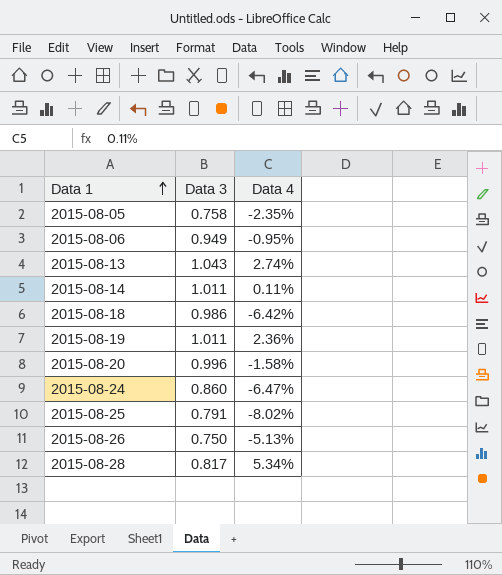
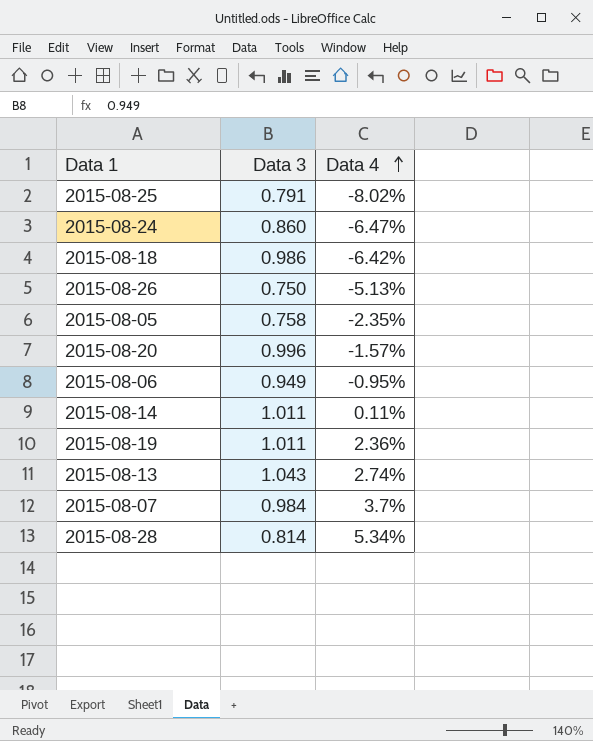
row order: Data 1 ascending -> Data 4 ascending
2015-08-20 | Data 4: -1.58% -> -1.57%
row 2015-08-07: none -> 0.984 | 3.7%
2015-08-28 | Data 3: 0.817 -> 0.814

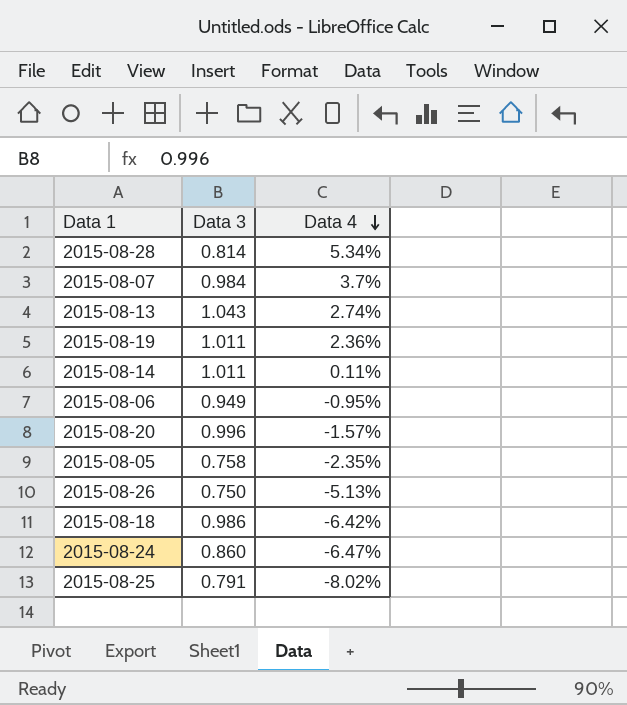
row order: Data 4 ascending -> Data 4 descending

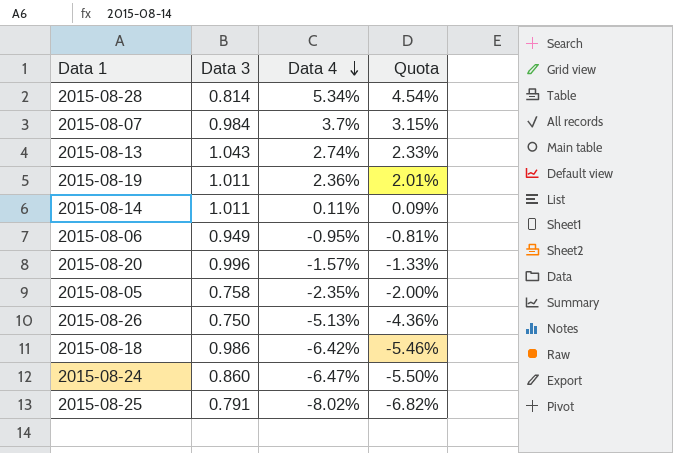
column Quota | formula: none -> [Data 4] * 0.85

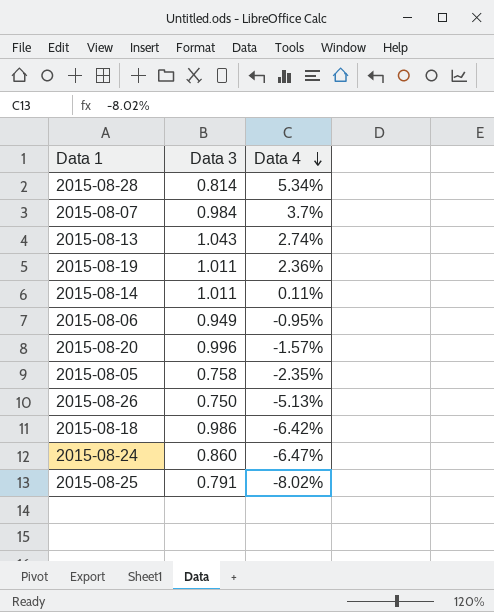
column Quota | formula: [Data 4] * 0.85 -> none

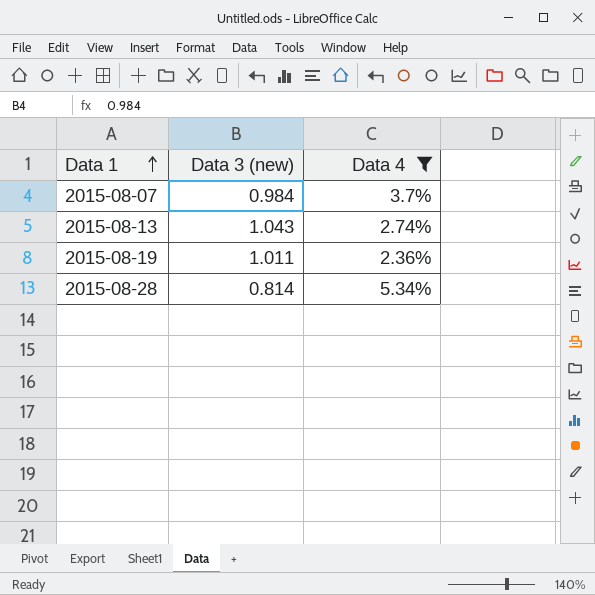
filter: none -> Data 4 >= 2.36%
row order: Data 4 descending -> Data 1 ascending
column name: Data 3 -> Data 3 (new)

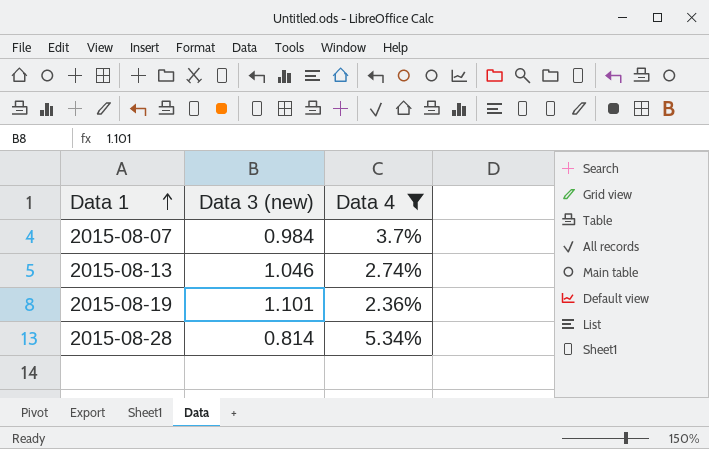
2015-08-13 | Data 3 (new): 1.043 -> 1.046
2015-08-19 | Data 3 (new): 1.011 -> 1.101

